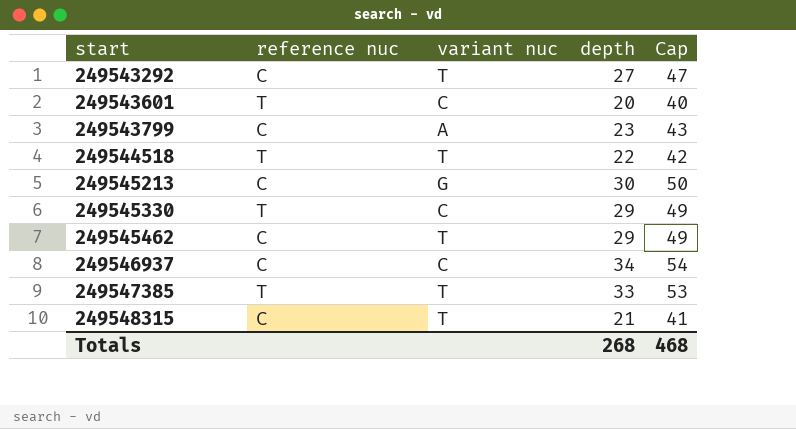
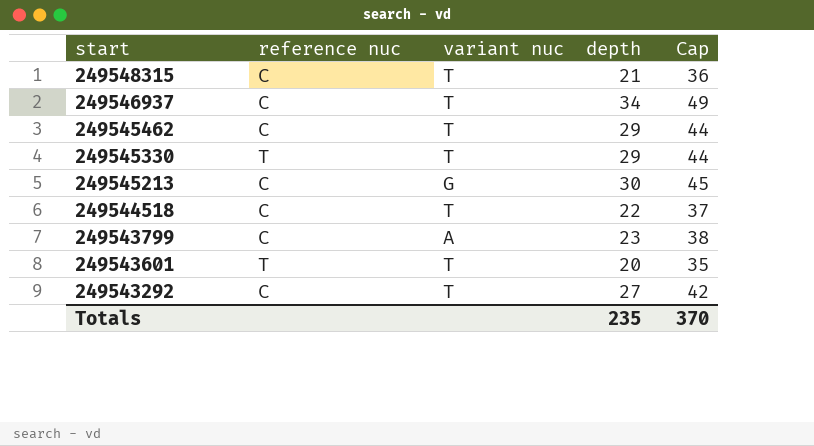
row order: start ascending -> start descending
column Cap | formula: [depth] + 20 -> [depth] + 15
row 249547385: T | T | 33 | 53 -> none
249546937 | variant nuc: C -> T
249545330 | variant nuc: C -> T
249544518 | reference nuc: T -> C
249543601 | variant nuc: C -> T
Totals | depth: 268 -> 235
Totals | Cap: 468 -> 370

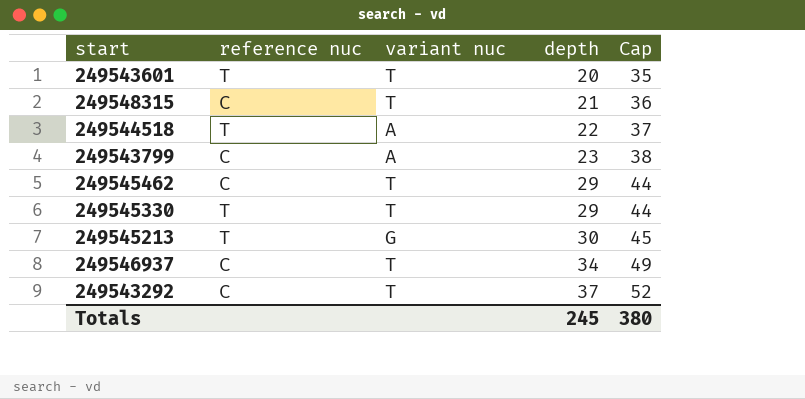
row order: start descending -> depth ascending
249544518 | reference nuc: C -> T
249544518 | variant nuc: T -> A
249545213 | reference nuc: C -> T
249543292 | depth: 27 -> 37
249543292 | Cap: 42 -> 52
Totals | depth: 235 -> 245
Totals | Cap: 370 -> 380

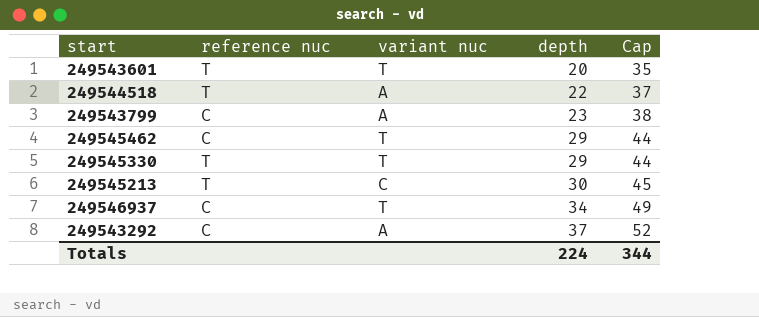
row 249548315: C | T | 21 | 36 -> none
249545213 | variant nuc: G -> C
249543292 | variant nuc: T -> A
Totals | depth: 245 -> 224
Totals | Cap: 380 -> 344

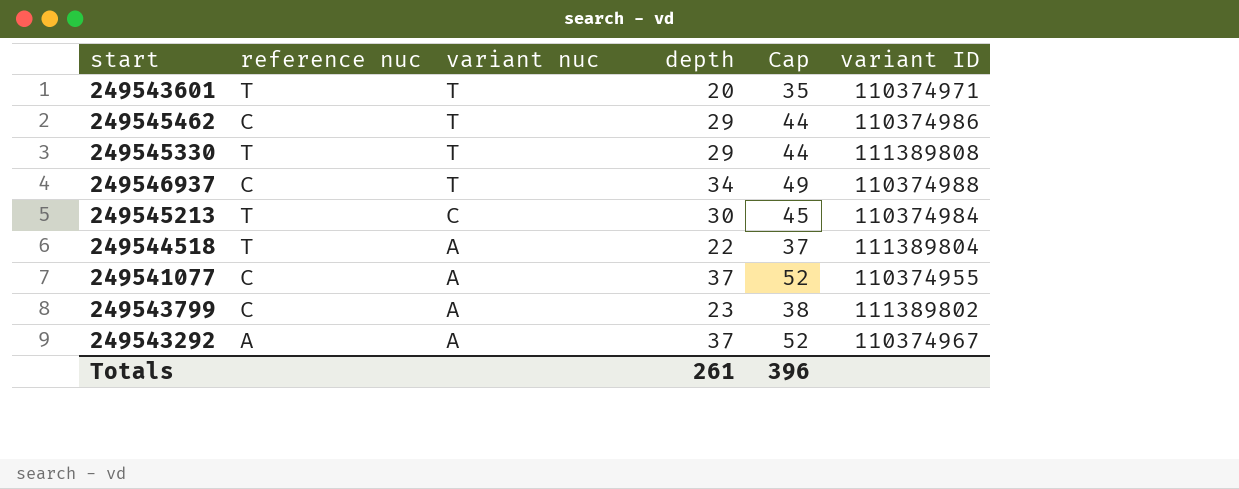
row order: depth ascending -> variant nuc descending
column variant ID | position: none -> 6
row 249541077: none -> C | A | 37 | 52 | 110374955
249543292 | reference nuc: C -> A
Totals | depth: 224 -> 261
Totals | Cap: 344 -> 396

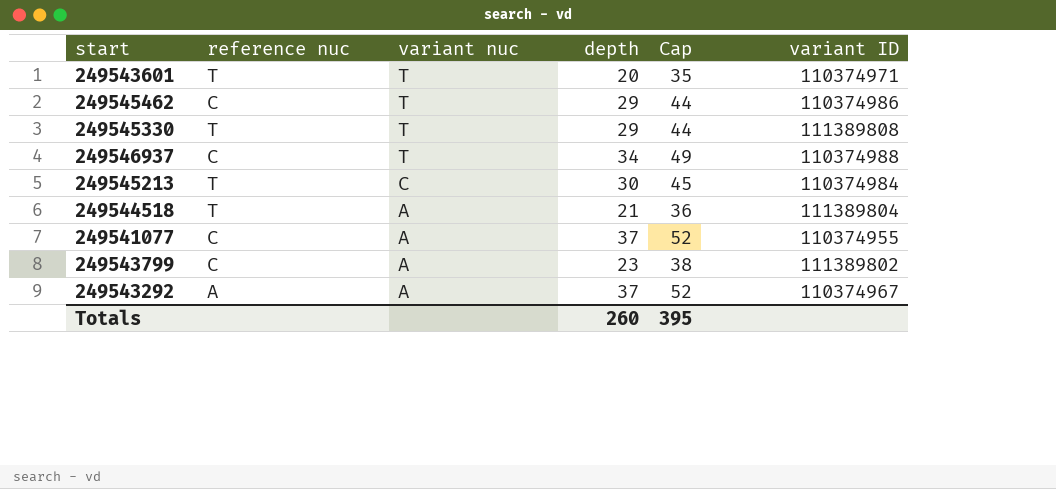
249544518 | depth: 22 -> 21
249544518 | Cap: 37 -> 36
Totals | depth: 261 -> 260
Totals | Cap: 396 -> 395

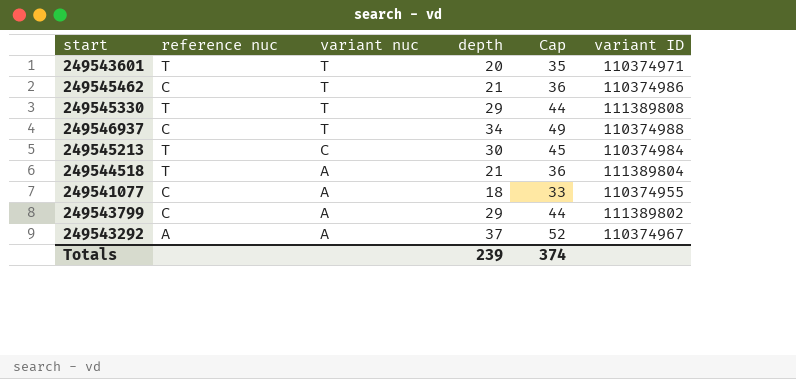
249545462 | depth: 29 -> 21
249545462 | Cap: 44 -> 36
249541077 | depth: 37 -> 18
249541077 | Cap: 52 -> 33
249543799 | depth: 23 -> 29
249543799 | Cap: 38 -> 44
Totals | depth: 260 -> 239
Totals | Cap: 395 -> 374

